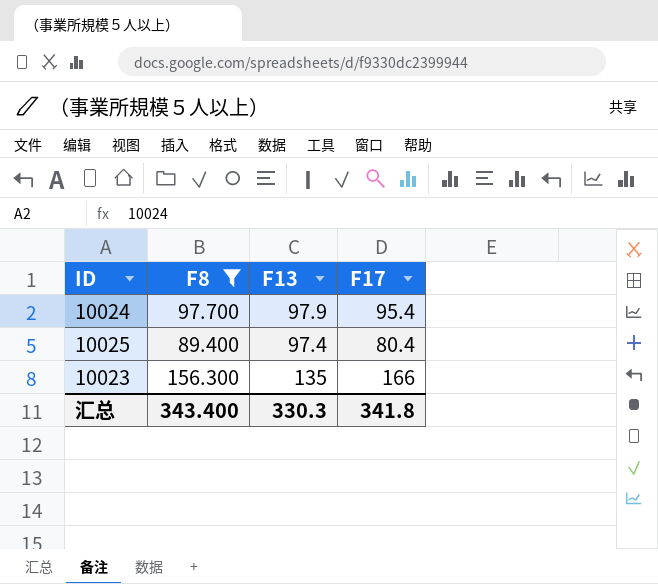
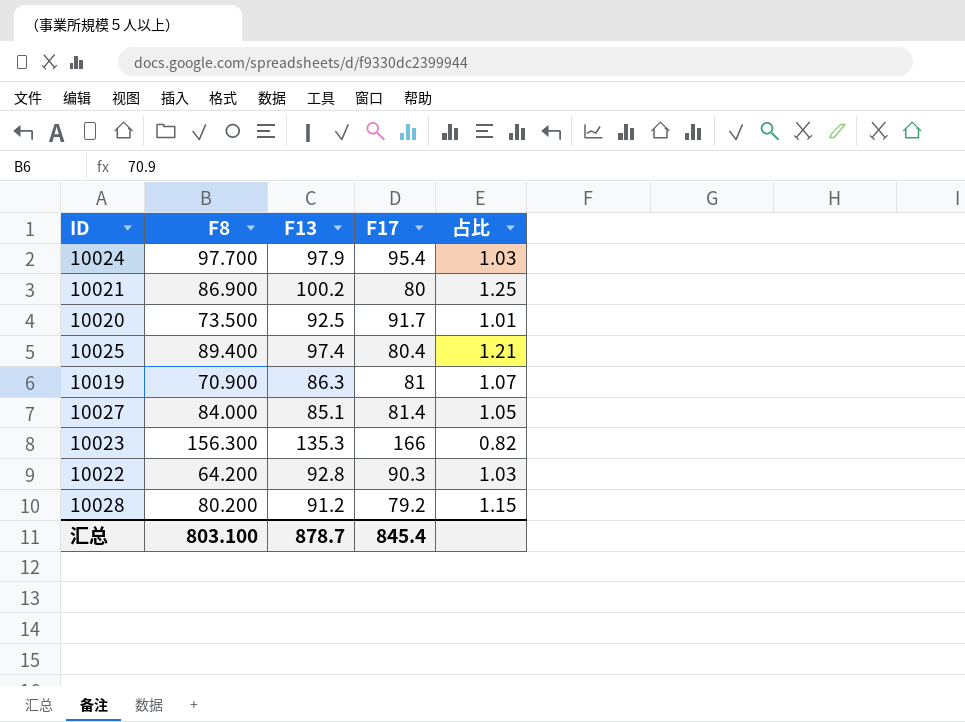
filter: F8 >= 89.400 -> none
column 占比 | formula: none -> [F13] / [F17]
10023 | F13: 135 -> 135.3
汇总 | F8: 343.400 -> 803.100
汇总 | F13: 330.3 -> 878.7
汇总 | F17: 341.8 -> 845.4

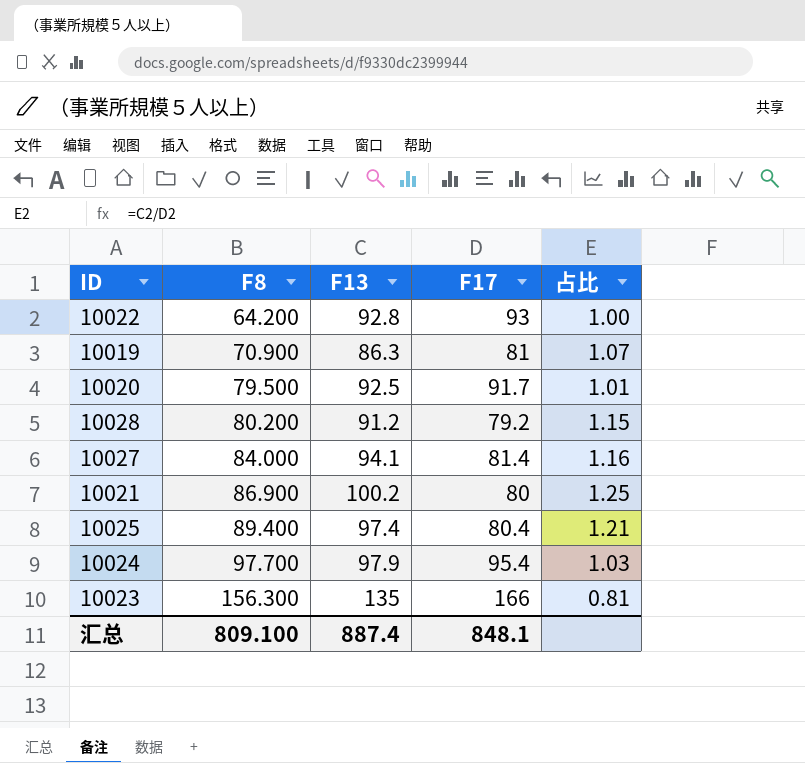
row order: none -> F8 ascending
10022 | F17: 90.3 -> 93
10022 | 占比: 1.03 -> 1.00
10020 | F8: 73.500 -> 79.500
10027 | F13: 85.1 -> 94.1
10027 | 占比: 1.05 -> 1.16
10023 | F13: 135.3 -> 135
10023 | 占比: 0.82 -> 0.81
汇总 | F8: 803.100 -> 809.100
汇总 | F13: 878.7 -> 887.4
汇总 | F17: 845.4 -> 848.1

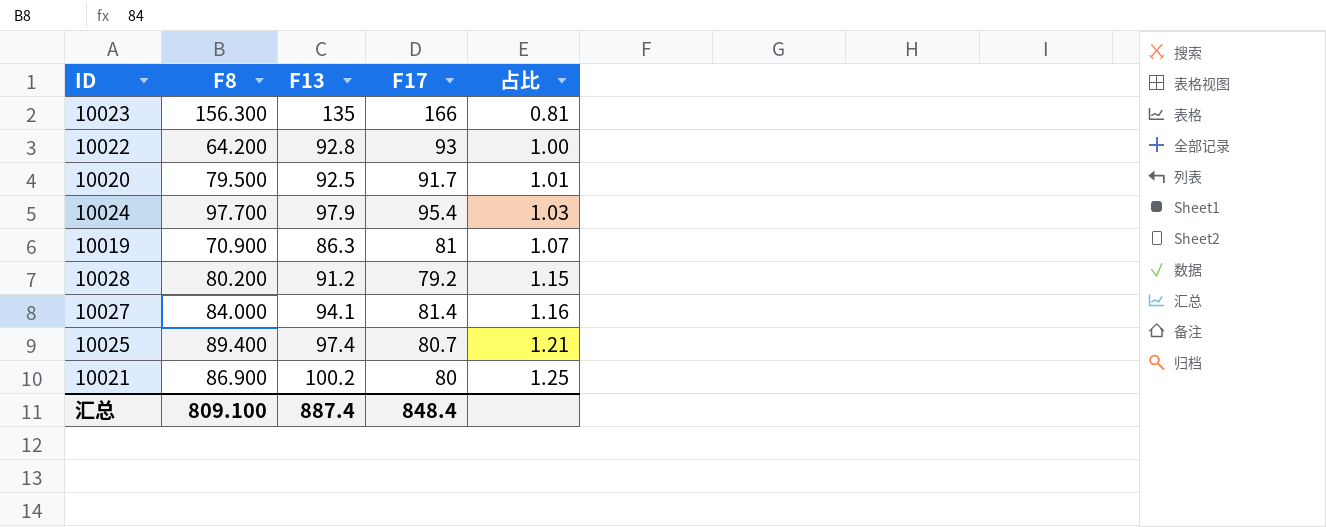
row order: F8 ascending -> 占比 ascending
10025 | F17: 80.4 -> 80.7
汇总 | F17: 848.1 -> 848.4

